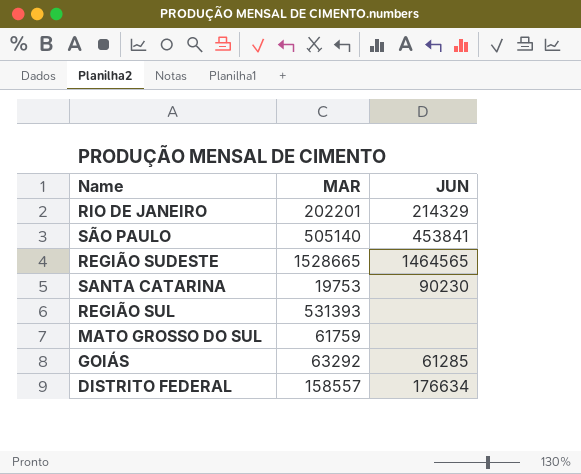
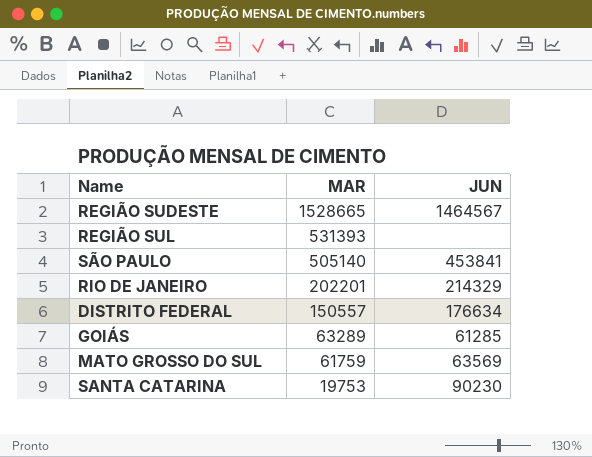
row order: none -> MAR descending
REGIÃO SUDESTE | JUN: 1464565 -> 1464567
DISTRITO FEDERAL | MAR: 158557 -> 150557
GOIÁS | MAR: 63292 -> 63289
MATO GROSSO DO SUL | JUN: none -> 63569

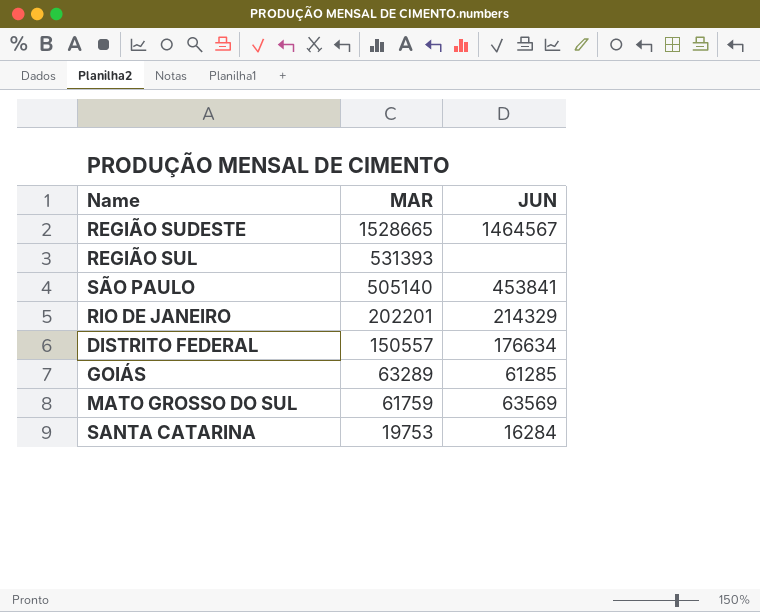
SANTA CATARINA | JUN: 90230 -> 16284

